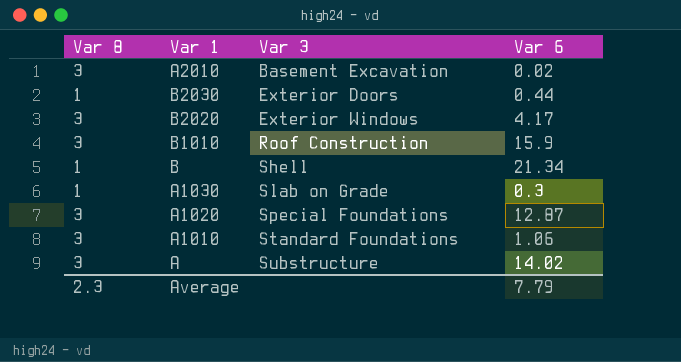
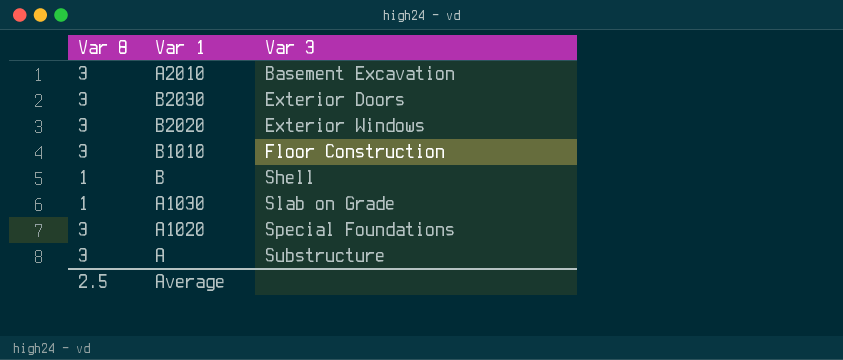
column Var 6 | position: 4 -> none
row A1010: 3 | Standard Foundations | 1.06 -> none
B2030 | Var 8: 1 -> 3
B1010 | Var 3: Roof Construction -> Floor Construction
Average | Var 8: 2.3 -> 2.5

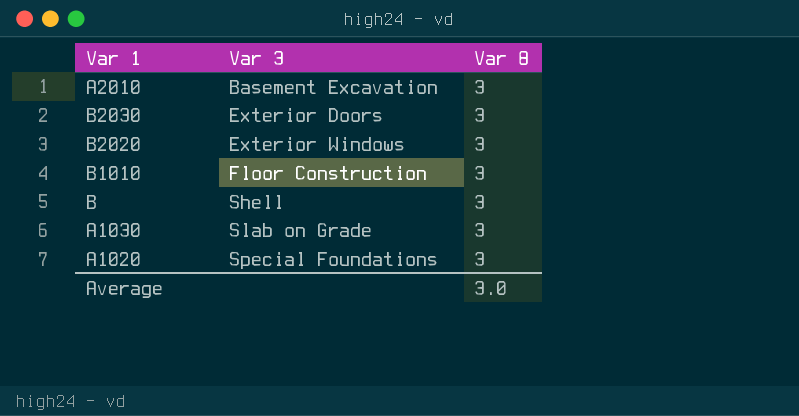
column Var 8 | position: 1 -> 3
row A: 3 | Substructure -> none
B | Var 8: 1 -> 3
A1030 | Var 8: 1 -> 3
Average | Var 8: 2.5 -> 3.0

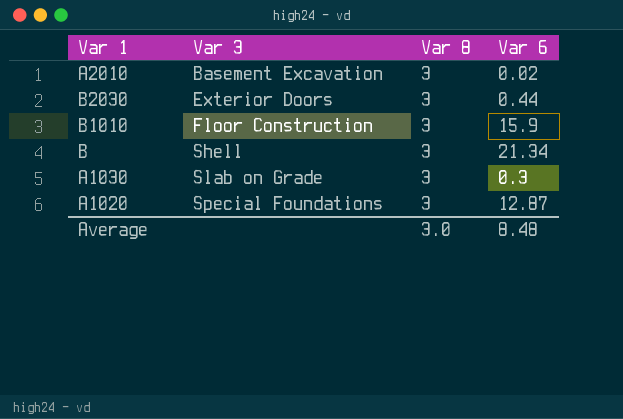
column Var 6 | position: none -> 4
row B2020: Exterior Windows | 3 -> none

